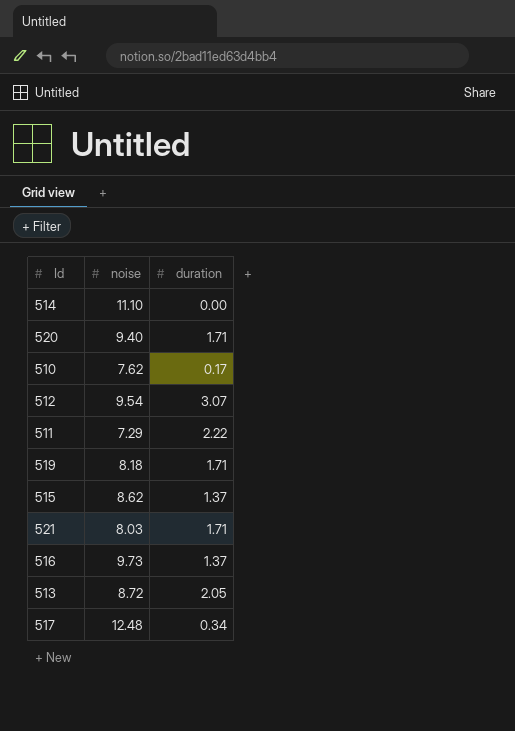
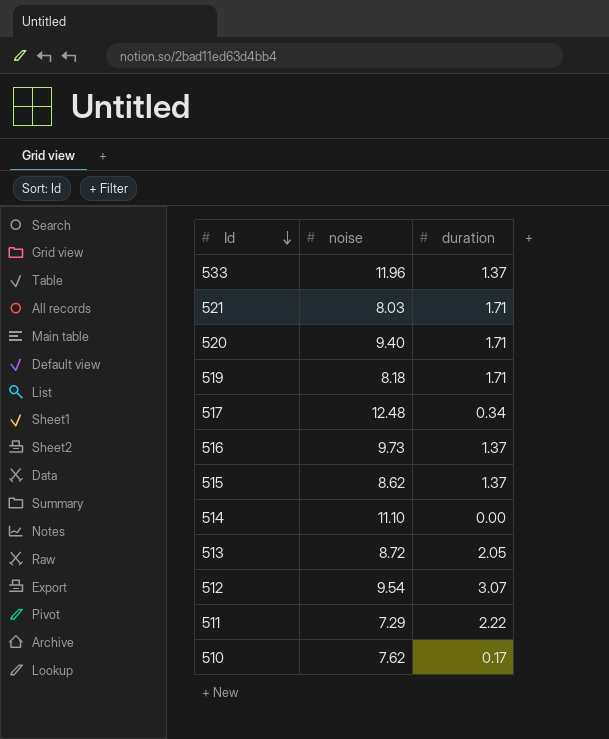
row order: none -> Id descending
row 533: none -> 11.96 | 1.37

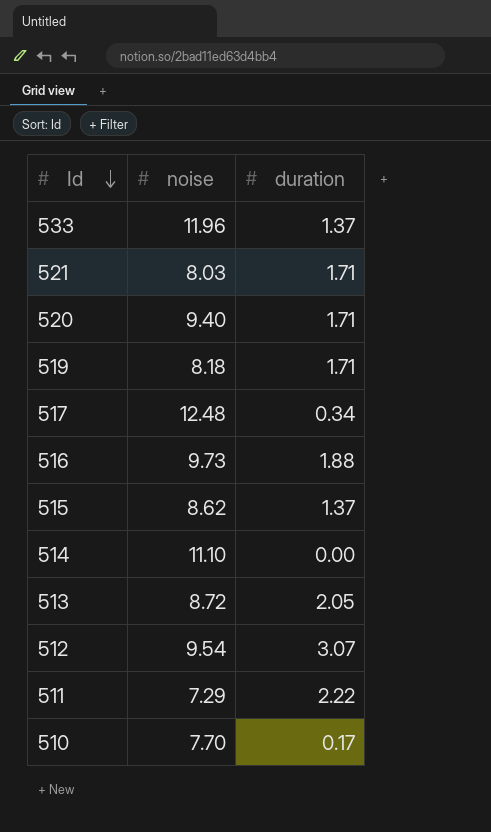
516 | duration: 1.37 -> 1.88
510 | noise: 7.62 -> 7.70

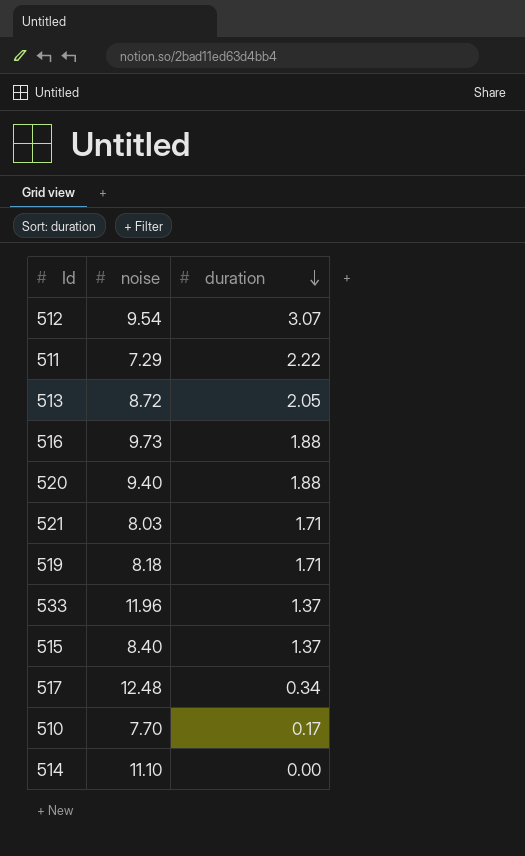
row order: Id descending -> duration descending
520 | duration: 1.71 -> 1.88
515 | noise: 8.62 -> 8.40

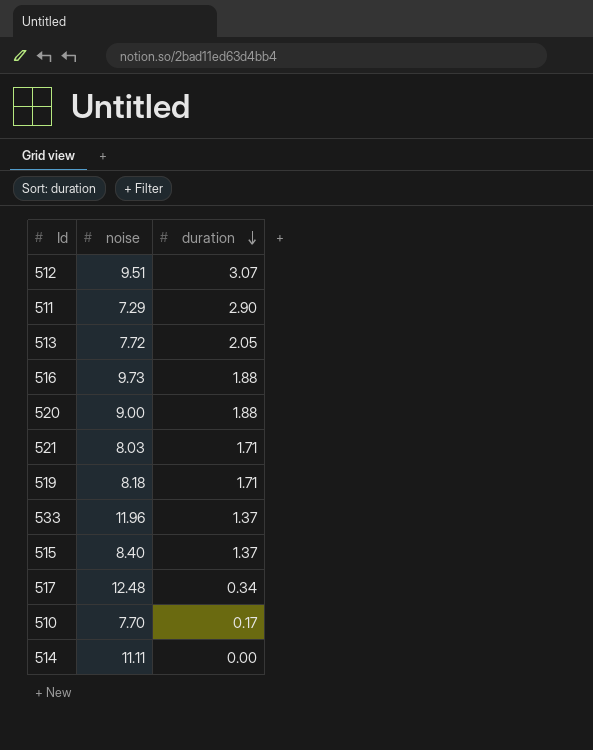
512 | noise: 9.54 -> 9.51
511 | duration: 2.22 -> 2.90
513 | noise: 8.72 -> 7.72
520 | noise: 9.40 -> 9.00
514 | noise: 11.10 -> 11.11

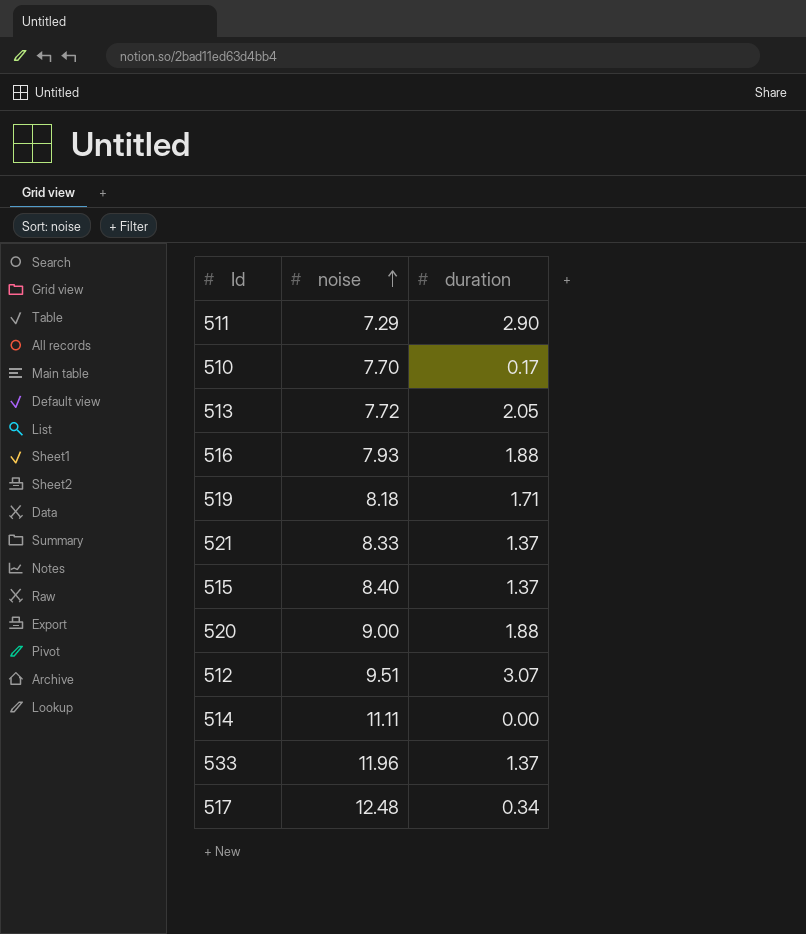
row order: duration descending -> noise ascending
516 | noise: 9.73 -> 7.93
521 | noise: 8.03 -> 8.33
521 | duration: 1.71 -> 1.37

